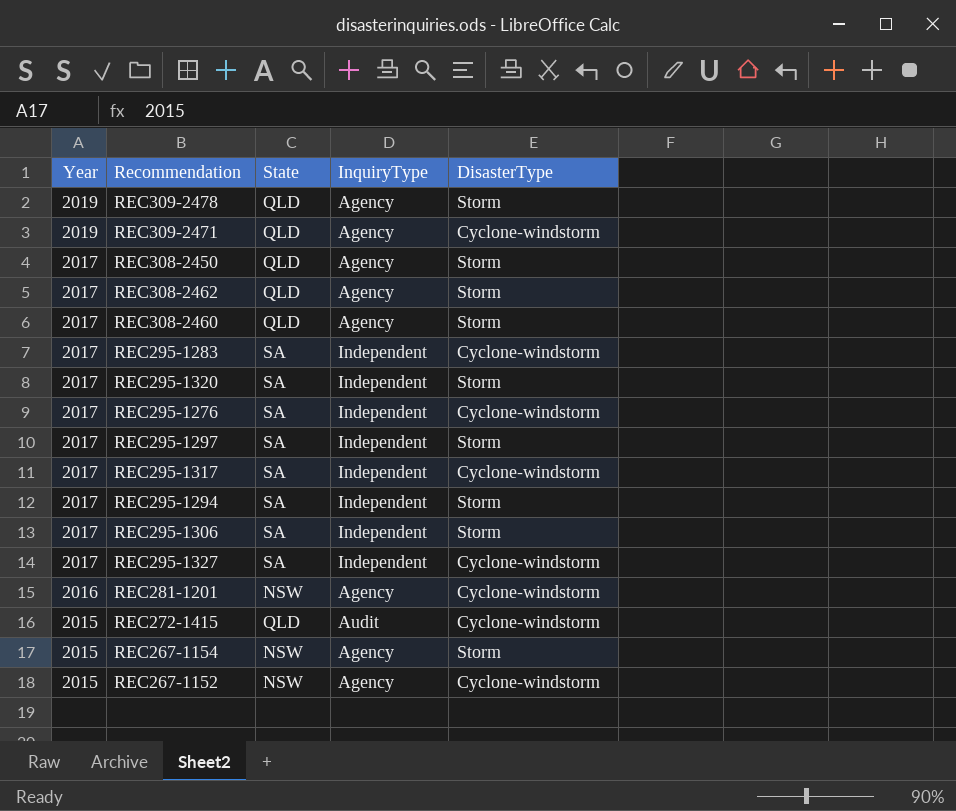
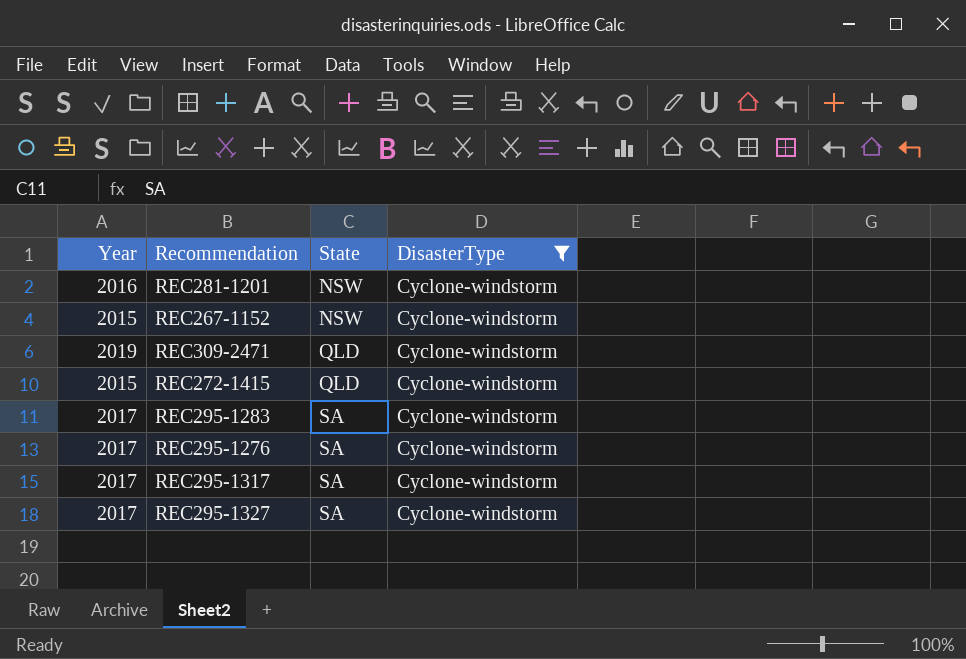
filter: none -> DisasterType = Cyclone-windstorm
row order: Year descending -> State ascending
column InquiryType | position: 4 -> none

